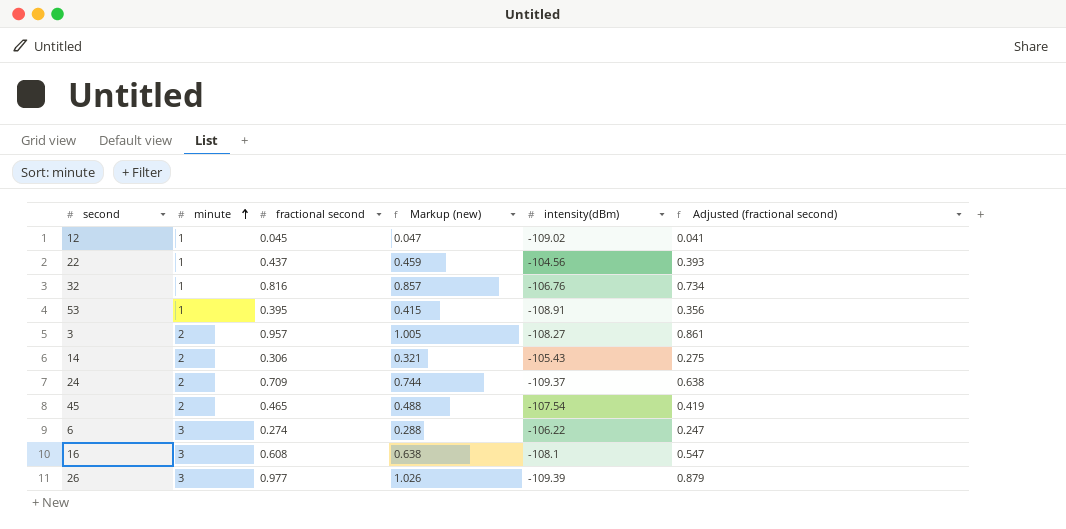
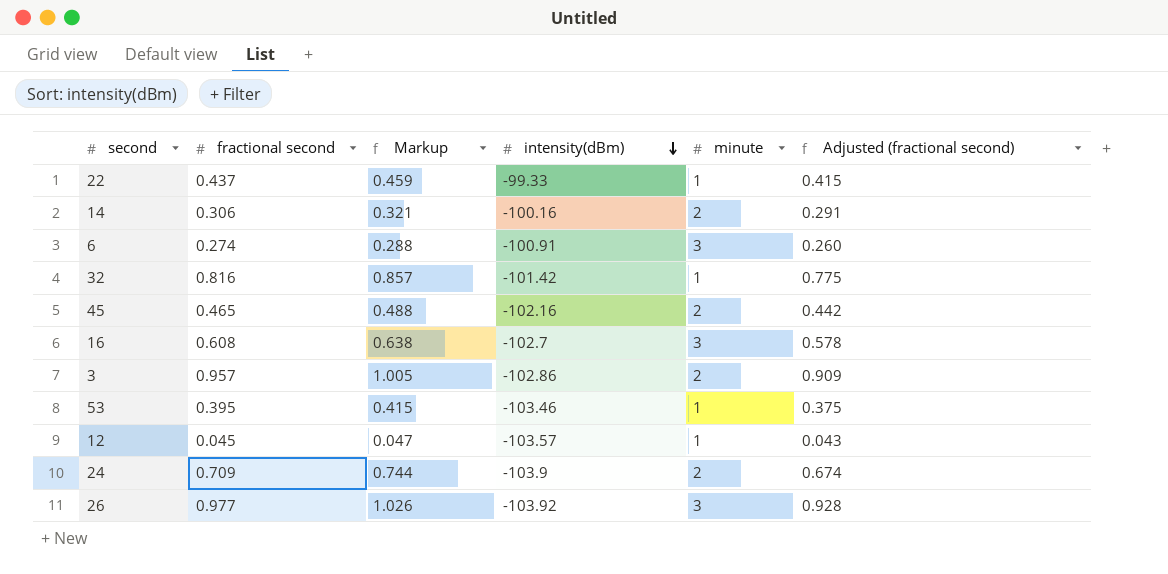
row order: minute ascending -> intensity(dBm) descending
column name: Markup (new) -> Markup
column minute | position: 2 -> 5
column Adjusted (fractional second) | formula: [fractional second] * 0.9 -> [fractional second] * 0.95
22 | intensity(dBm): -104.56 -> -99.33
14 | intensity(dBm): -105.43 -> -100.16
6 | intensity(dBm): -106.22 -> -100.91
32 | intensity(dBm): -106.76 -> -101.42
45 | intensity(dBm): -107.54 -> -102.16
16 | intensity(dBm): -108.1 -> -102.7
3 | intensity(dBm): -108.27 -> -102.86
53 | intensity(dBm): -108.91 -> -103.46
12 | intensity(dBm): -109.02 -> -103.57
24 | intensity(dBm): -109.37 -> -103.9
26 | intensity(dBm): -109.39 -> -103.92

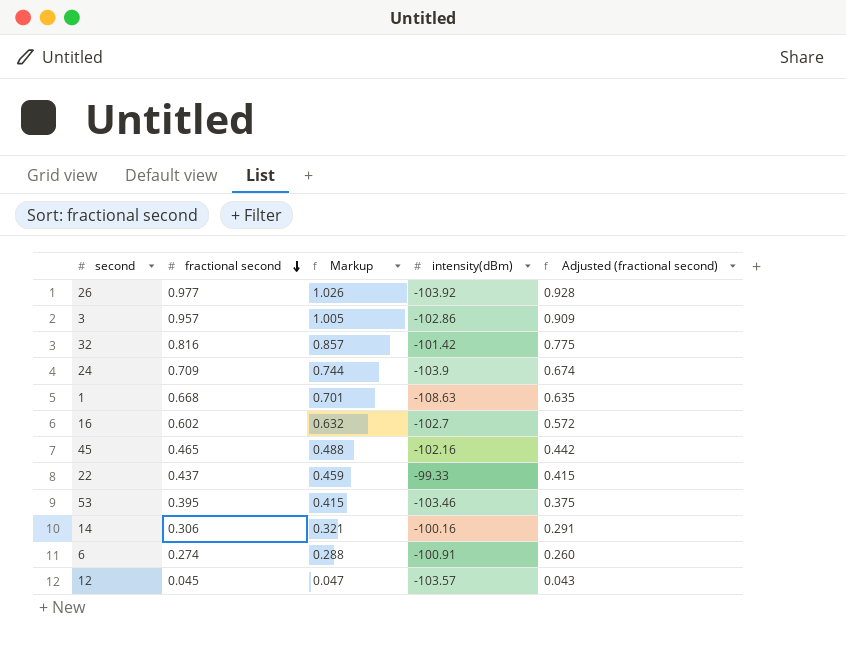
row order: intensity(dBm) descending -> fractional second descending
column minute | position: 5 -> none
row 1: none -> 0.668 | 0.701 | -108.63 | 0.635
16 | fractional second: 0.608 -> 0.602
16 | Markup: 0.638 -> 0.632
16 | Adjusted (fractional second): 0.578 -> 0.572

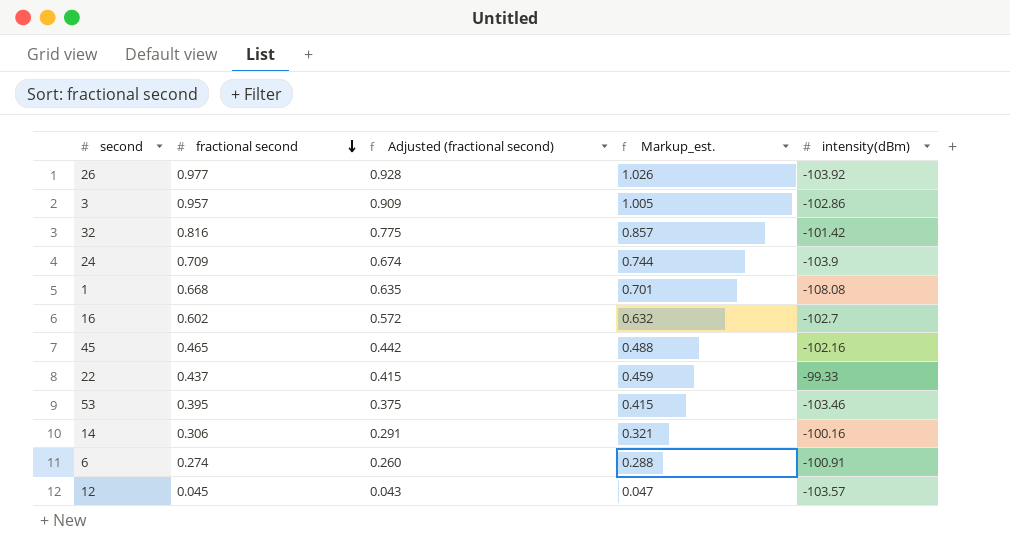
column Adjusted (fractional second) | position: 5 -> 3
column name: Markup -> Markup_est.
1 | intensity(dBm): -108.63 -> -108.08

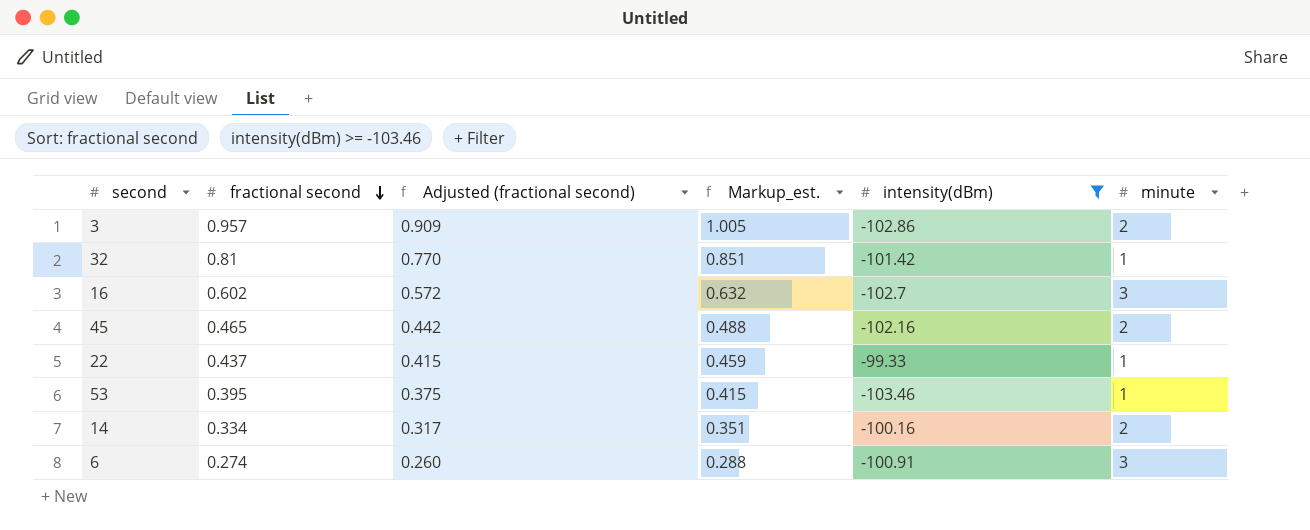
filter: none -> intensity(dBm) >= -103.46
column minute | position: none -> 6
32 | fractional second: 0.816 -> 0.81
32 | Adjusted (fractional second): 0.775 -> 0.770
32 | Markup_est.: 0.857 -> 0.851
14 | fractional second: 0.306 -> 0.334
14 | Adjusted (fractional second): 0.291 -> 0.317
14 | Markup_est.: 0.321 -> 0.351

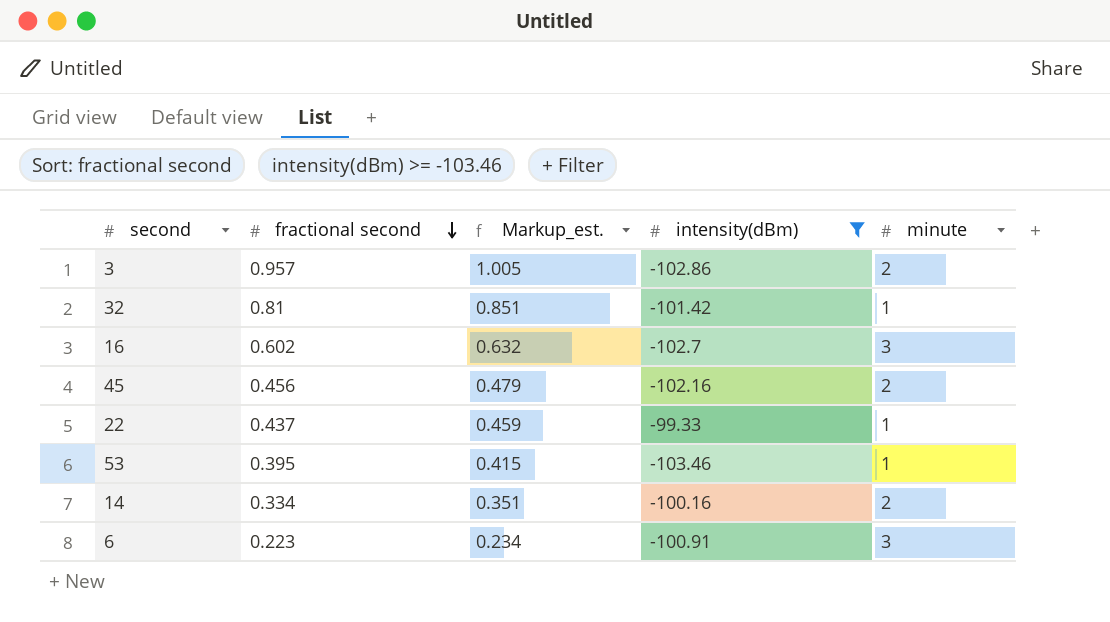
column Adjusted (fractional second) | formula: [fractional second] * 0.95 -> none
45 | fractional second: 0.465 -> 0.456
45 | Markup_est.: 0.488 -> 0.479
6 | fractional second: 0.274 -> 0.223
6 | Markup_est.: 0.288 -> 0.234

